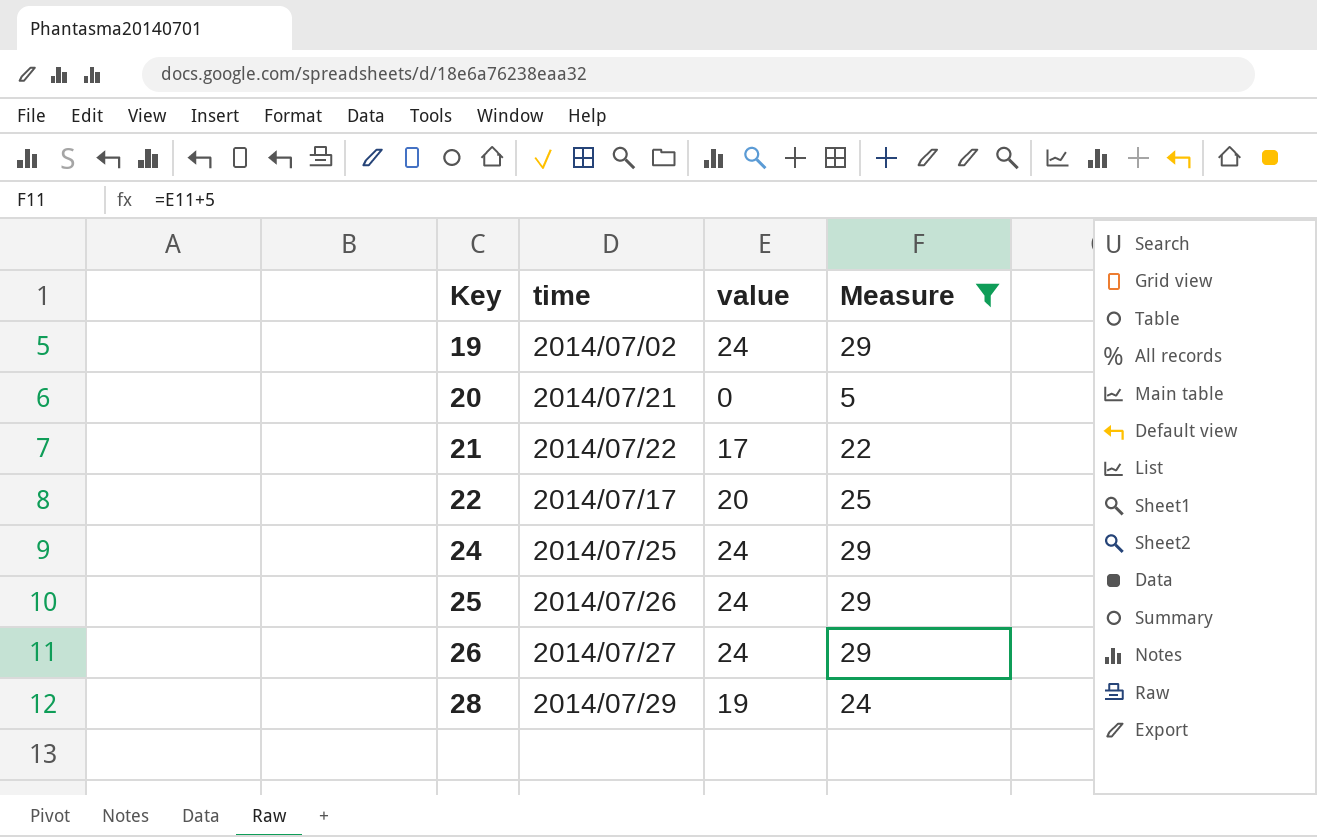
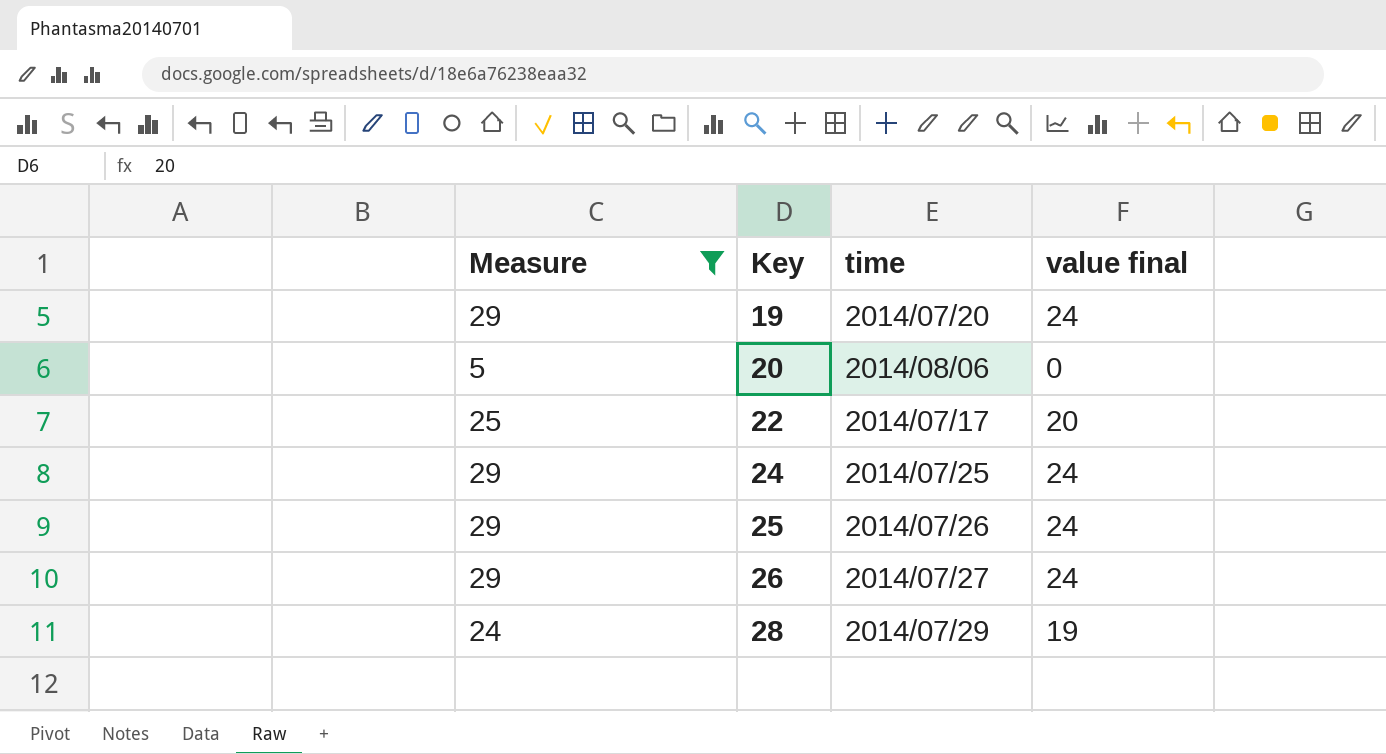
column Measure | position: 4 -> 1
column name: value -> value final
row 21: 2014/07/22 | 17 | 22 -> none
19 | time: 2014/07/02 -> 2014/07/20
20 | time: 2014/07/21 -> 2014/08/06

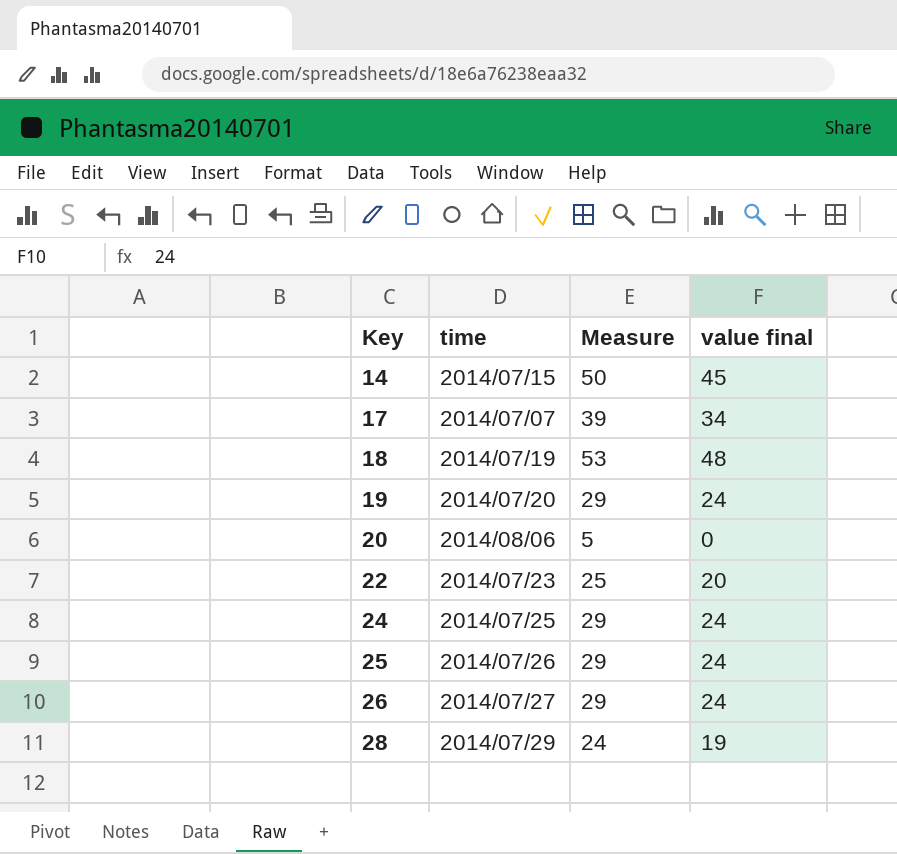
filter: Measure <= 29 -> none
column Measure | position: 1 -> 3
22 | time: 2014/07/17 -> 2014/07/23

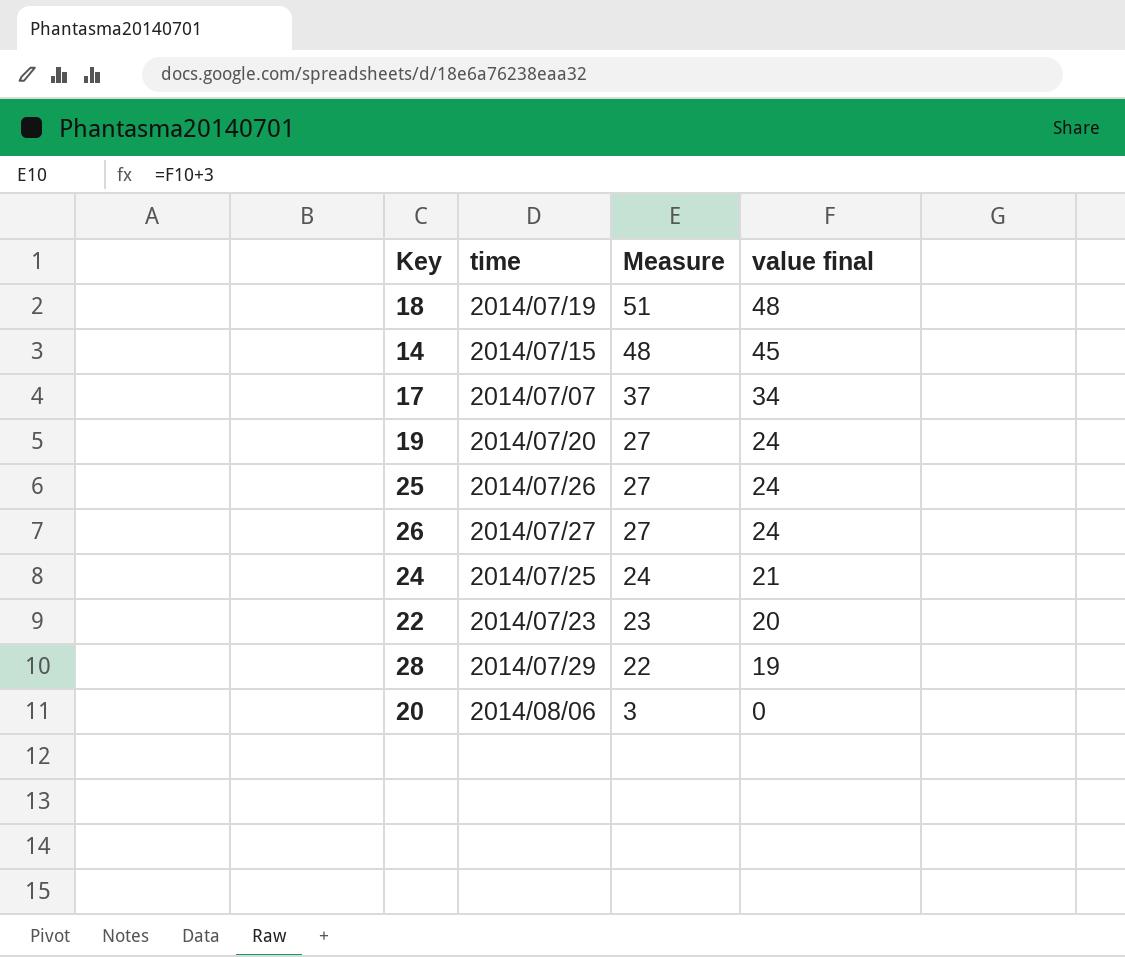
row order: Key ascending -> Measure descending
column Measure | formula: [value final] + 5 -> [value final] + 3
24 | value final: 24 -> 21

